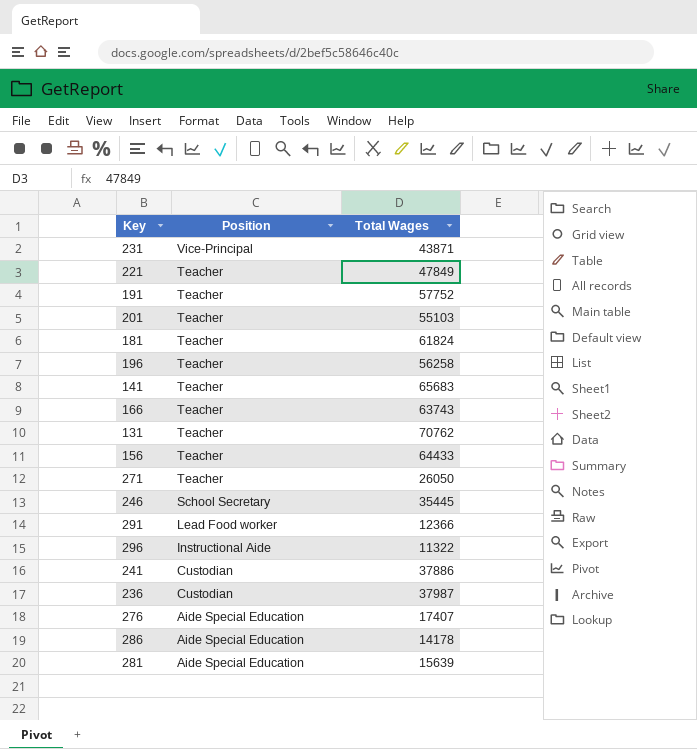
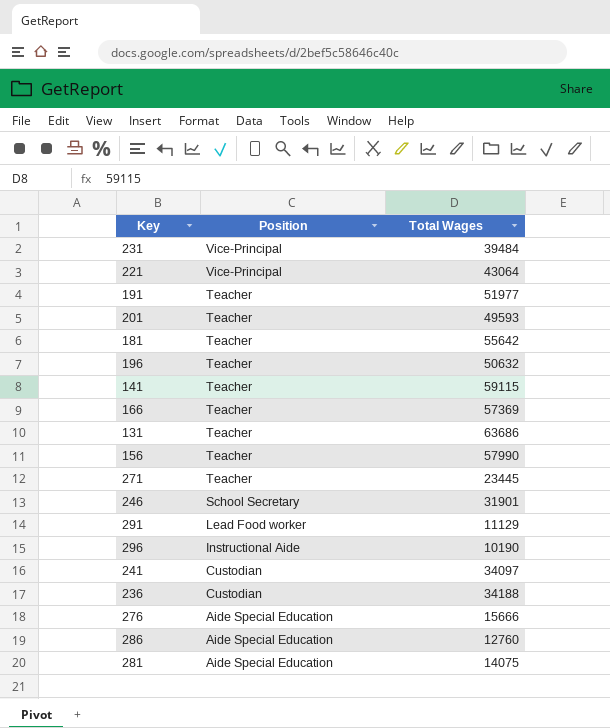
231 | Total Wages: 43871 -> 39484
221 | Position: Teacher -> Vice-Principal
221 | Total Wages: 47849 -> 43064
191 | Total Wages: 57752 -> 51977
201 | Total Wages: 55103 -> 49593
181 | Total Wages: 61824 -> 55642
196 | Total Wages: 56258 -> 50632
141 | Total Wages: 65683 -> 59115
166 | Total Wages: 63743 -> 57369
131 | Total Wages: 70762 -> 63686
156 | Total Wages: 64433 -> 57990
271 | Total Wages: 26050 -> 23445
246 | Total Wages: 35445 -> 31901
291 | Total Wages: 12366 -> 11129
296 | Total Wages: 11322 -> 10190
241 | Total Wages: 37886 -> 34097
236 | Total Wages: 37987 -> 34188
276 | Total Wages: 17407 -> 15666
286 | Total Wages: 14178 -> 12760
281 | Total Wages: 15639 -> 14075

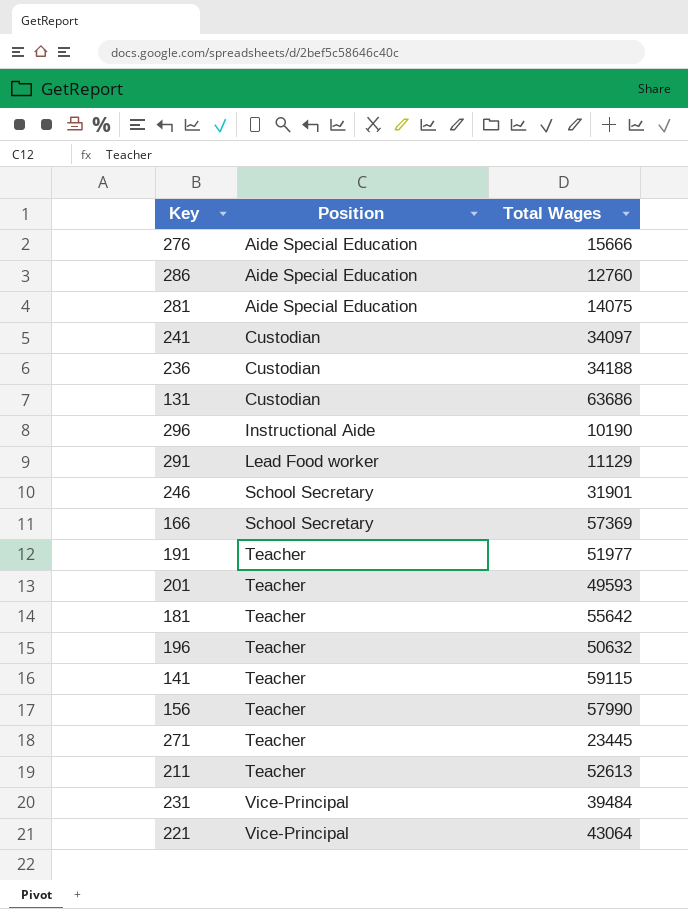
row order: Position descending -> Position ascending
131 | Position: Teacher -> Custodian
166 | Position: Teacher -> School Secretary
row 211: none -> Teacher | 52613

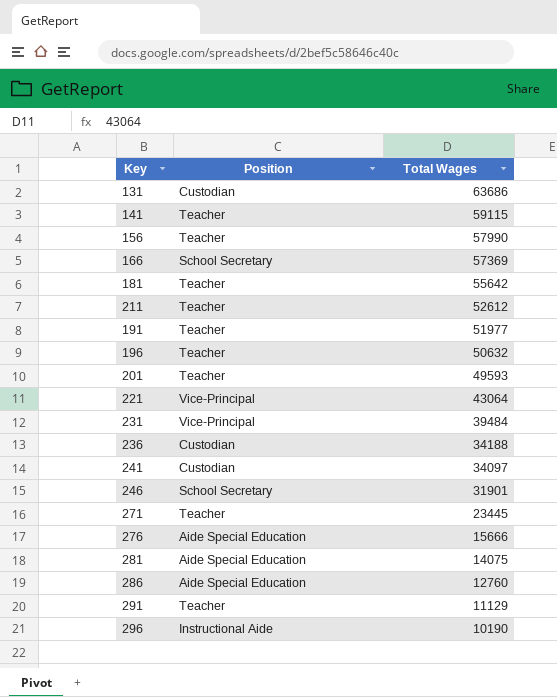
row order: Position ascending -> Total Wages descending
211 | Total Wages: 52613 -> 52612
291 | Position: Lead Food worker -> Teacher

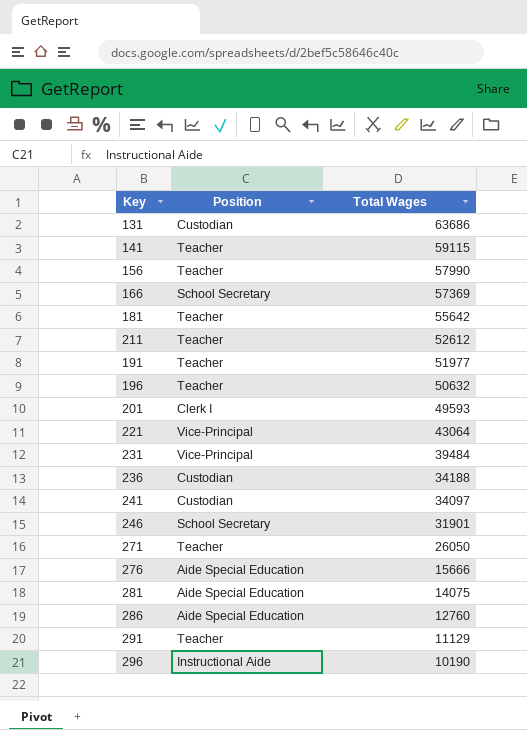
201 | Position: Teacher -> Clerk I
271 | Total Wages: 23445 -> 26050

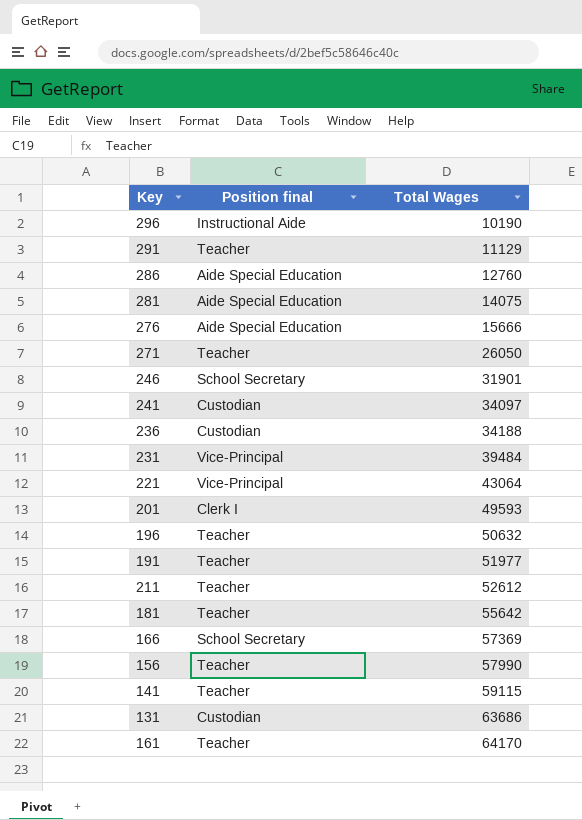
row order: Total Wages descending -> Total Wages ascending
column name: Position -> Position final
row 161: none -> Teacher | 64170

